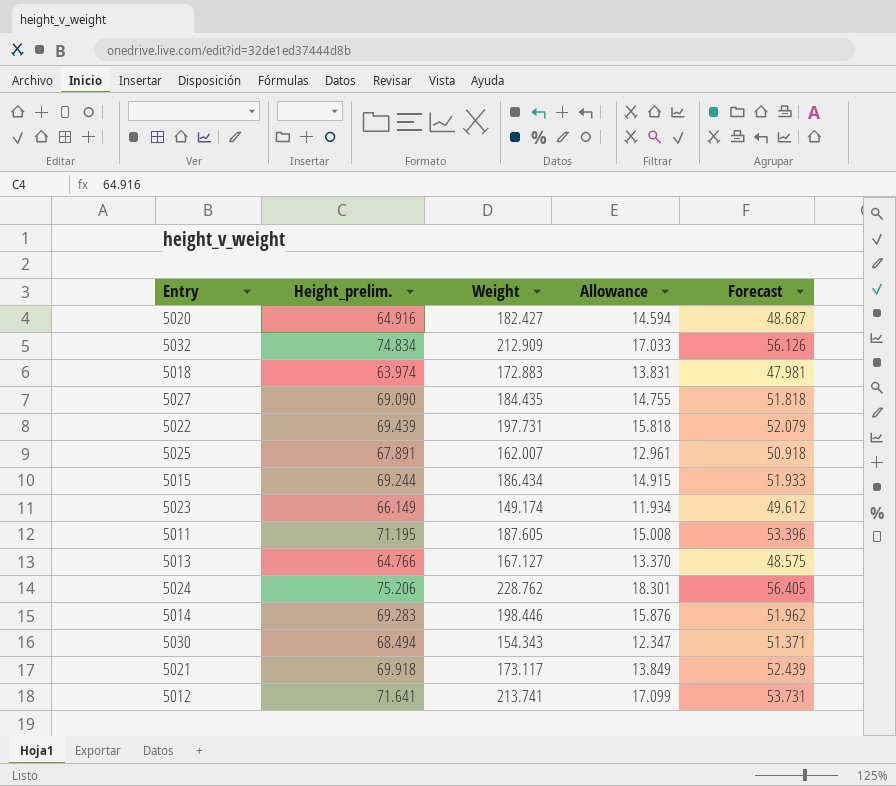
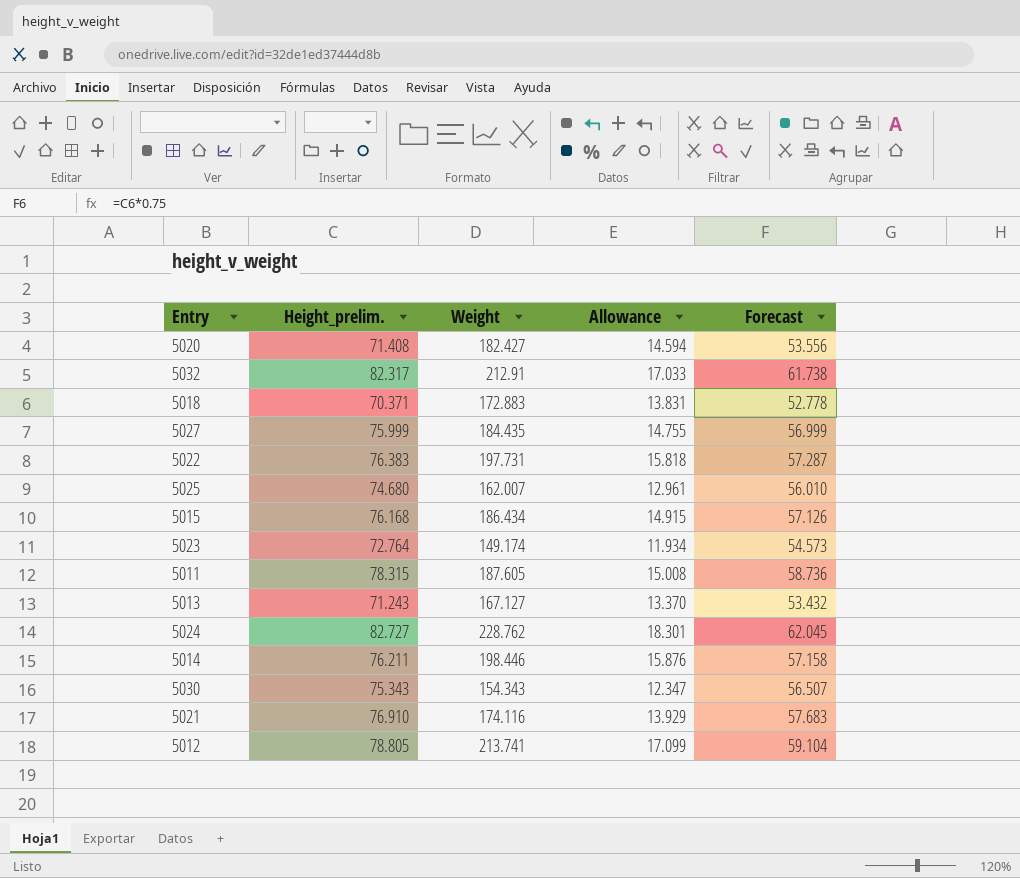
5020 | Height_prelim.: 64.916 -> 71.408
5020 | Forecast: 48.687 -> 53.556
5032 | Height_prelim.: 74.834 -> 82.317
5032 | Weight: 212.909 -> 212.91
5032 | Forecast: 56.126 -> 61.738
5018 | Height_prelim.: 63.974 -> 70.371
5018 | Forecast: 47.981 -> 52.778
5027 | Height_prelim.: 69.090 -> 75.999
5027 | Forecast: 51.818 -> 56.999
5022 | Height_prelim.: 69.439 -> 76.383
5022 | Forecast: 52.079 -> 57.287
5025 | Height_prelim.: 67.891 -> 74.680
5025 | Forecast: 50.918 -> 56.010
5015 | Height_prelim.: 69.244 -> 76.168
5015 | Forecast: 51.933 -> 57.126
5023 | Height_prelim.: 66.149 -> 72.764
5023 | Forecast: 49.612 -> 54.573
5011 | Height_prelim.: 71.195 -> 78.315
5011 | Forecast: 53.396 -> 58.736
5013 | Height_prelim.: 64.766 -> 71.243
5013 | Forecast: 48.575 -> 53.432
5024 | Height_prelim.: 75.206 -> 82.727
5024 | Forecast: 56.405 -> 62.045
5014 | Height_prelim.: 69.283 -> 76.211
5014 | Forecast: 51.962 -> 57.158
5030 | Height_prelim.: 68.494 -> 75.343
5030 | Forecast: 51.371 -> 56.507
5021 | Height_prelim.: 69.918 -> 76.910
5021 | Weight: 173.117 -> 174.116
5021 | Allowance: 13.849 -> 13.929
5021 | Forecast: 52.439 -> 57.683
5012 | Height_prelim.: 71.641 -> 78.805
5012 | Forecast: 53.731 -> 59.104

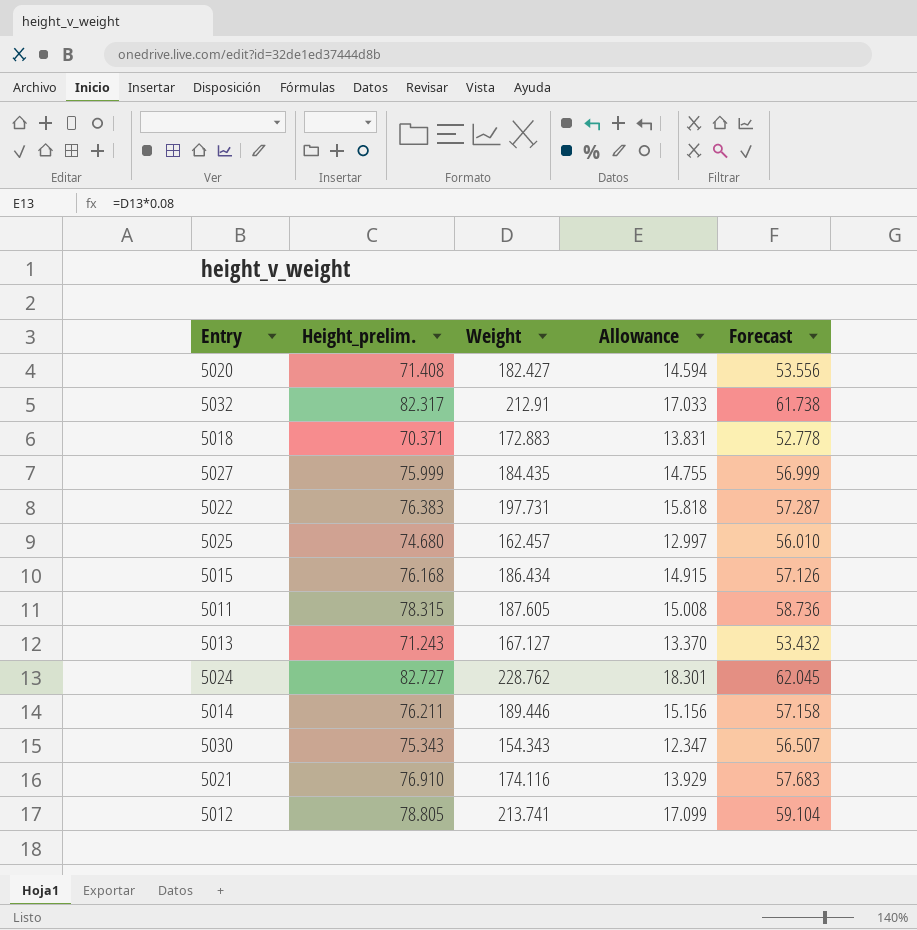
row 5023: 72.764 | 149.174 | 11.934 | 54.573 -> none
5025 | Weight: 162.007 -> 162.457
5025 | Allowance: 12.961 -> 12.997
5014 | Weight: 198.446 -> 189.446
5014 | Allowance: 15.876 -> 15.156

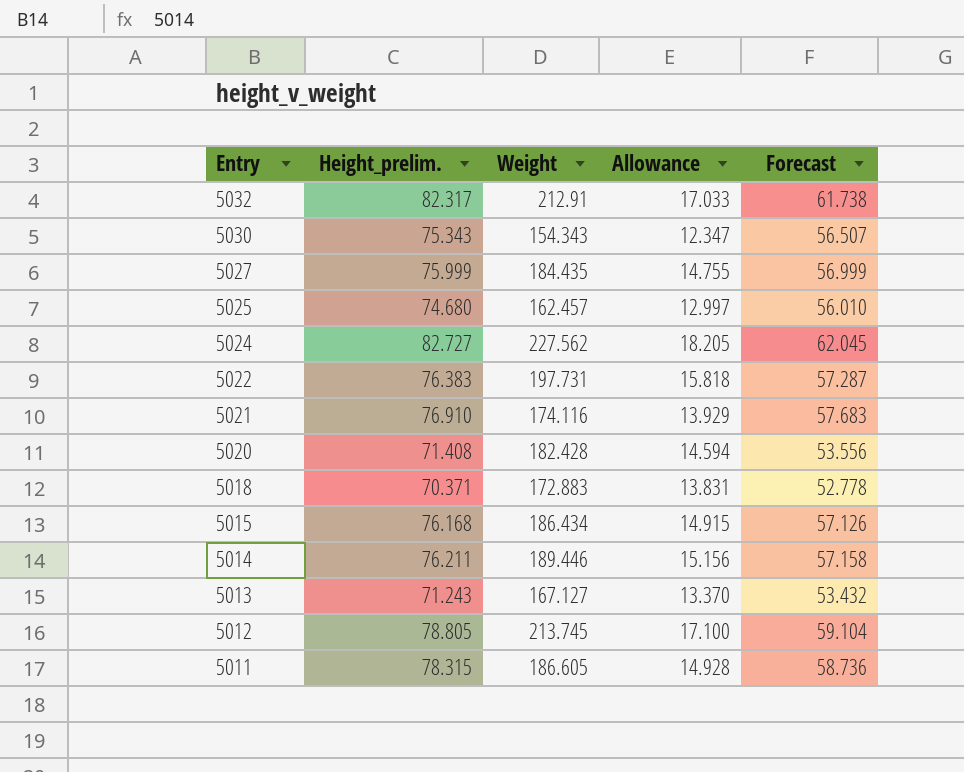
row order: none -> Entry descending
5024 | Weight: 228.762 -> 227.562
5024 | Allowance: 18.301 -> 18.205
5020 | Weight: 182.427 -> 182.428
5012 | Weight: 213.741 -> 213.745
5012 | Allowance: 17.099 -> 17.100
5011 | Weight: 187.605 -> 186.605
5011 | Allowance: 15.008 -> 14.928

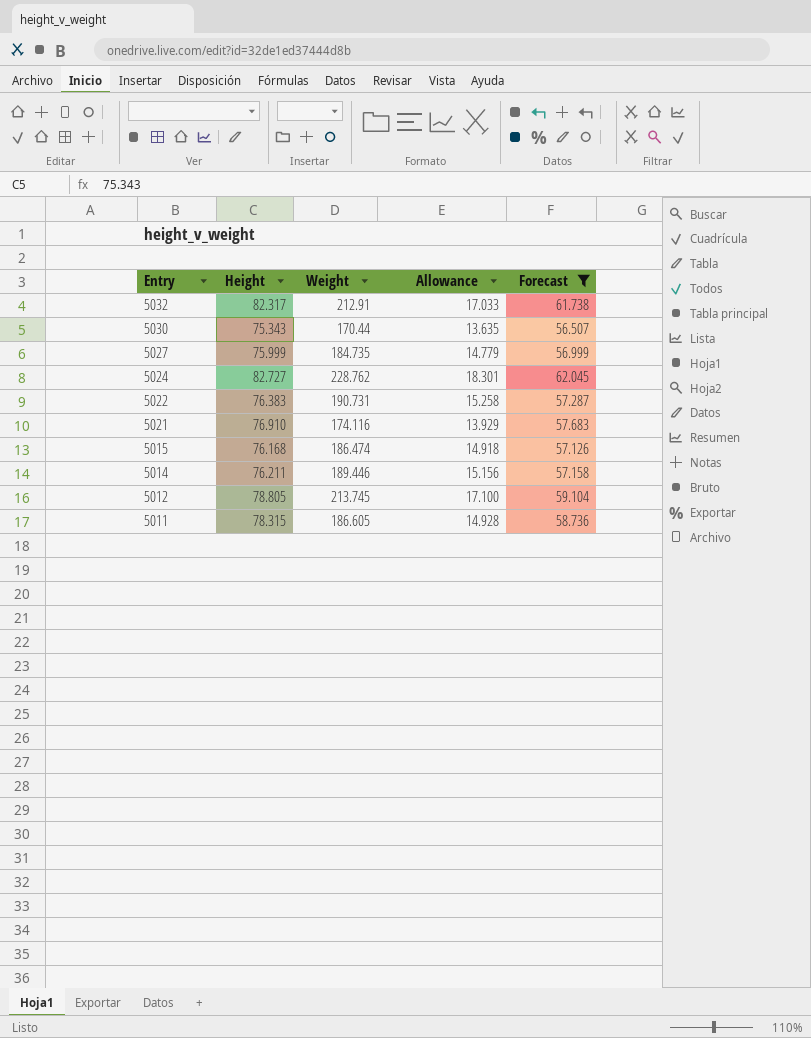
filter: none -> Forecast >= 56.507
column name: Height_prelim. -> Height
5030 | Weight: 154.343 -> 170.44
5030 | Allowance: 12.347 -> 13.635
5027 | Weight: 184.435 -> 184.735
5027 | Allowance: 14.755 -> 14.779
5024 | Weight: 227.562 -> 228.762
5024 | Allowance: 18.205 -> 18.301
5022 | Weight: 197.731 -> 190.731
5022 | Allowance: 15.818 -> 15.258
5015 | Weight: 186.434 -> 186.474
5015 | Allowance: 14.915 -> 14.918

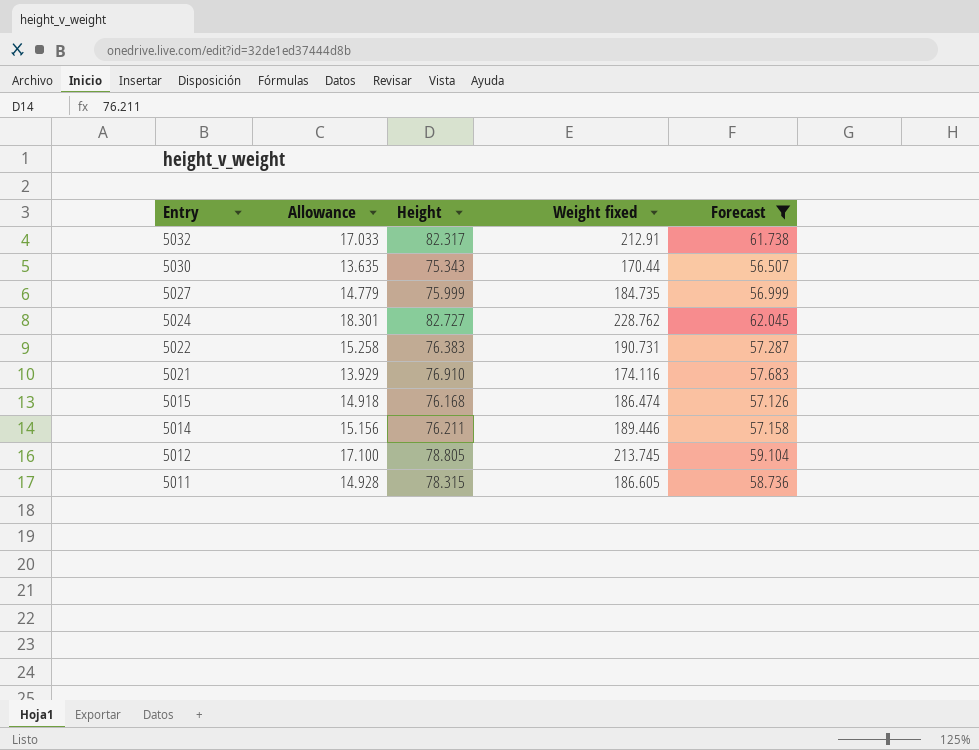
column Allowance | position: 4 -> 2
column name: Weight -> Weight fixed

